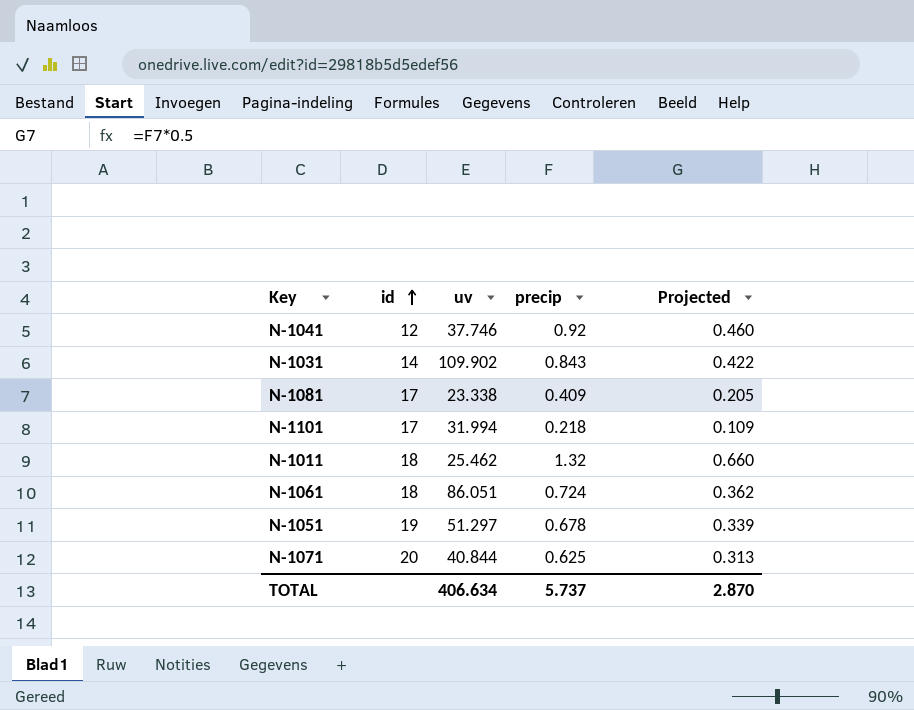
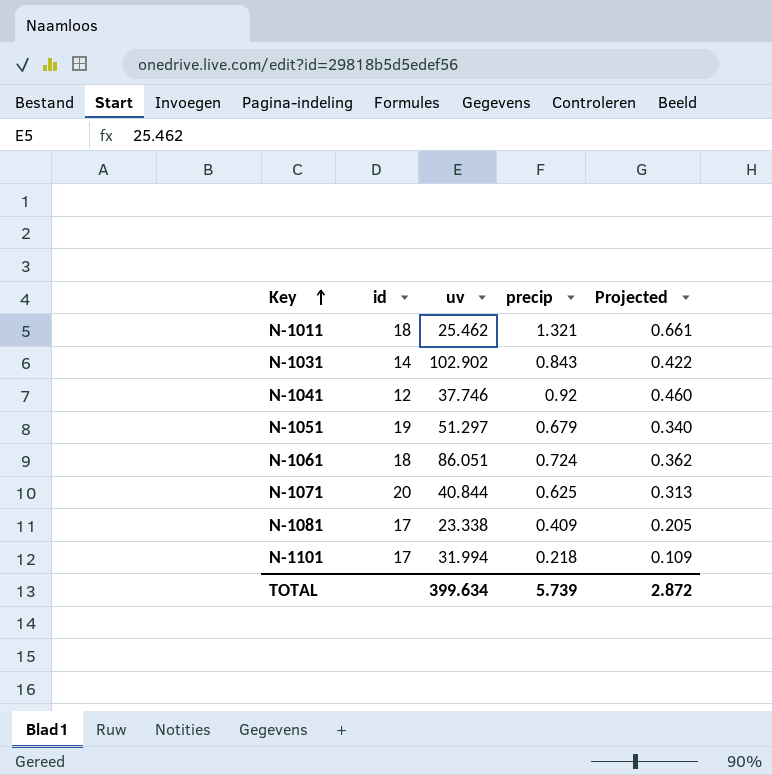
row order: id ascending -> Key ascending
N-1011 | precip: 1.32 -> 1.321
N-1011 | Projected: 0.660 -> 0.661
N-1031 | uv: 109.902 -> 102.902
N-1051 | precip: 0.678 -> 0.679
N-1051 | Projected: 0.339 -> 0.340
TOTAL | uv: 406.634 -> 399.634
TOTAL | precip: 5.737 -> 5.739
TOTAL | Projected: 2.870 -> 2.872

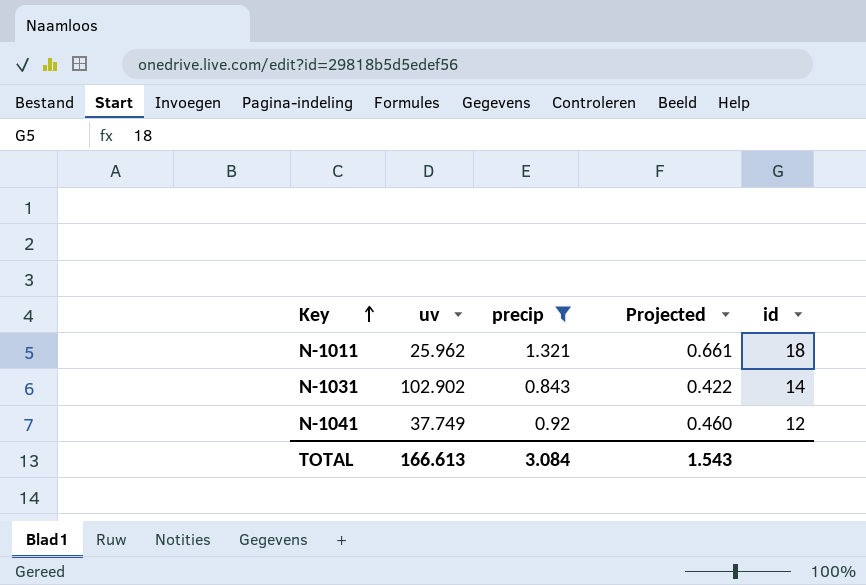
filter: none -> precip >= 0.843
column id | position: 2 -> 5
N-1011 | uv: 25.462 -> 25.962
N-1041 | uv: 37.746 -> 37.749
TOTAL | uv: 399.634 -> 166.613
TOTAL | precip: 5.739 -> 3.084
TOTAL | Projected: 2.872 -> 1.543

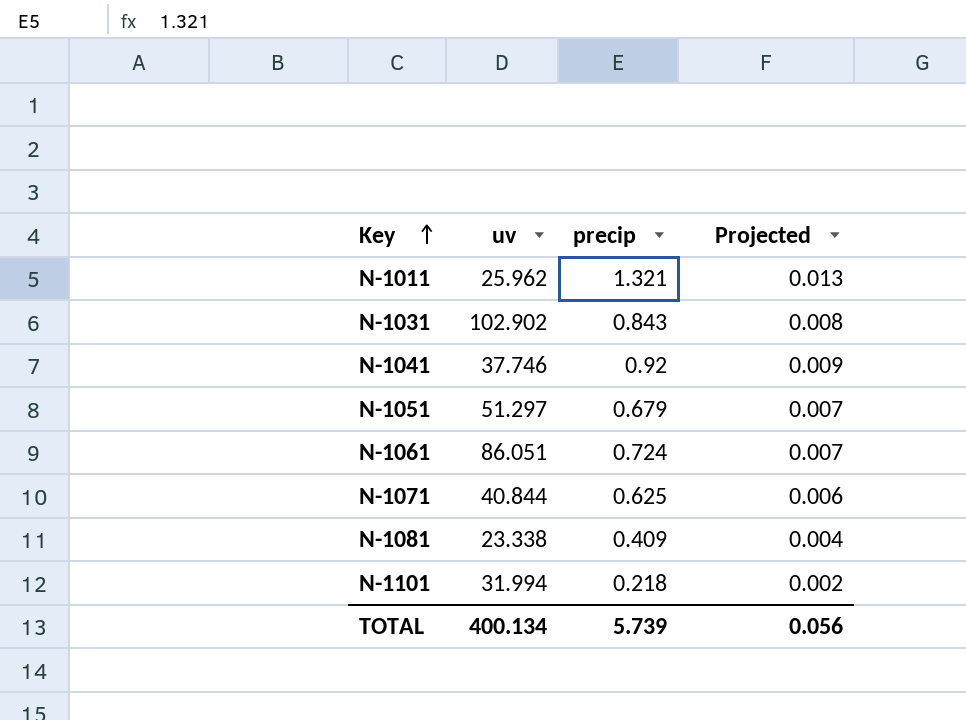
filter: precip >= 0.843 -> none
column id | position: 5 -> none
column Projected | formula: [precip] * 0.5 -> [precip] * 0.01
N-1041 | uv: 37.749 -> 37.746
TOTAL | uv: 166.613 -> 400.134
TOTAL | precip: 3.084 -> 5.739
TOTAL | Projected: 1.543 -> 0.056

